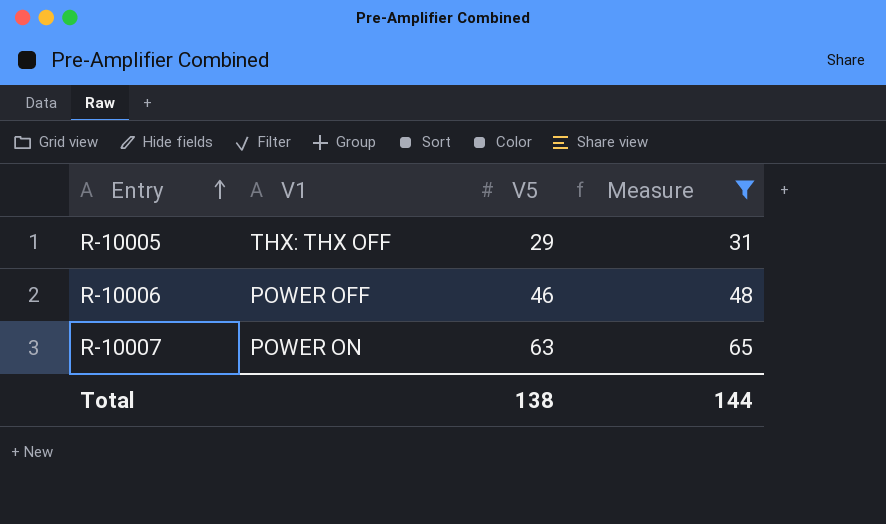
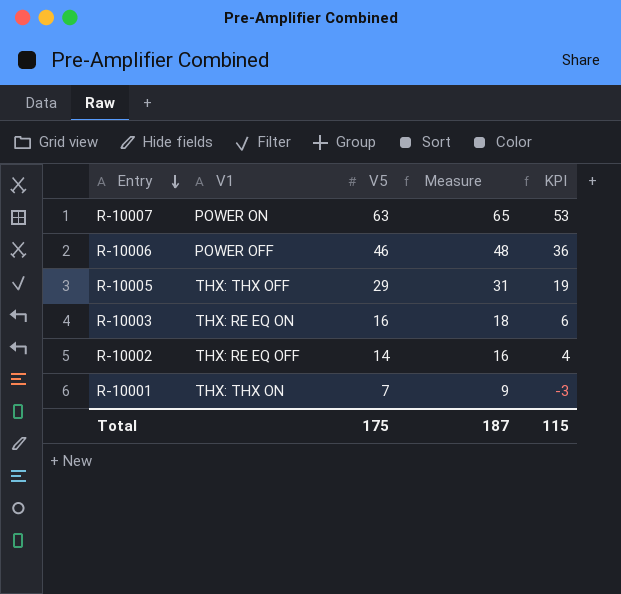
filter: Measure >= 31 -> none
row order: Entry ascending -> Entry descending
column KPI | formula: none -> [V5] - 10
Total | V5: 138 -> 175
Total | Measure: 144 -> 187

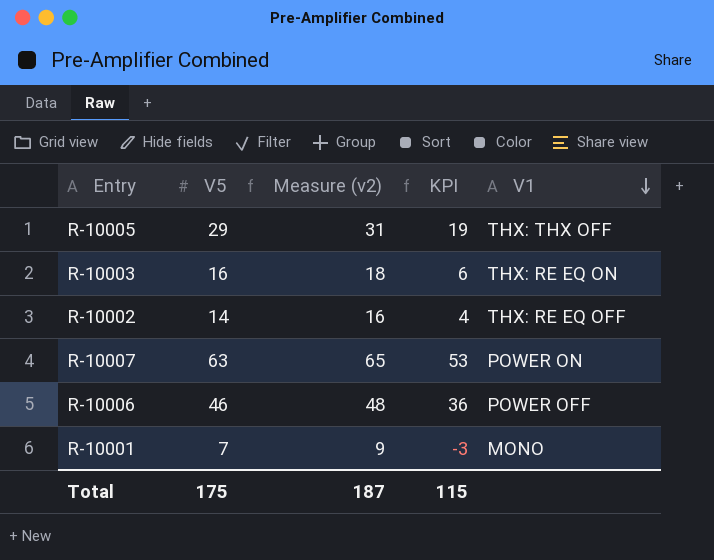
row order: Entry descending -> V1 descending
column name: Measure -> Measure (v2)
column V1 | position: 2 -> 5
R-10001 | V1: THX: THX ON -> MONO

